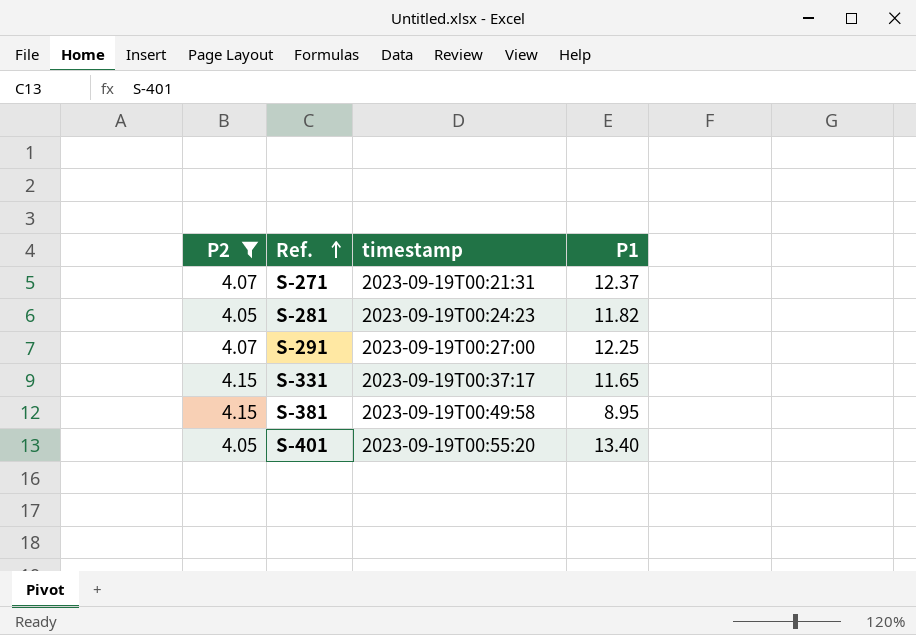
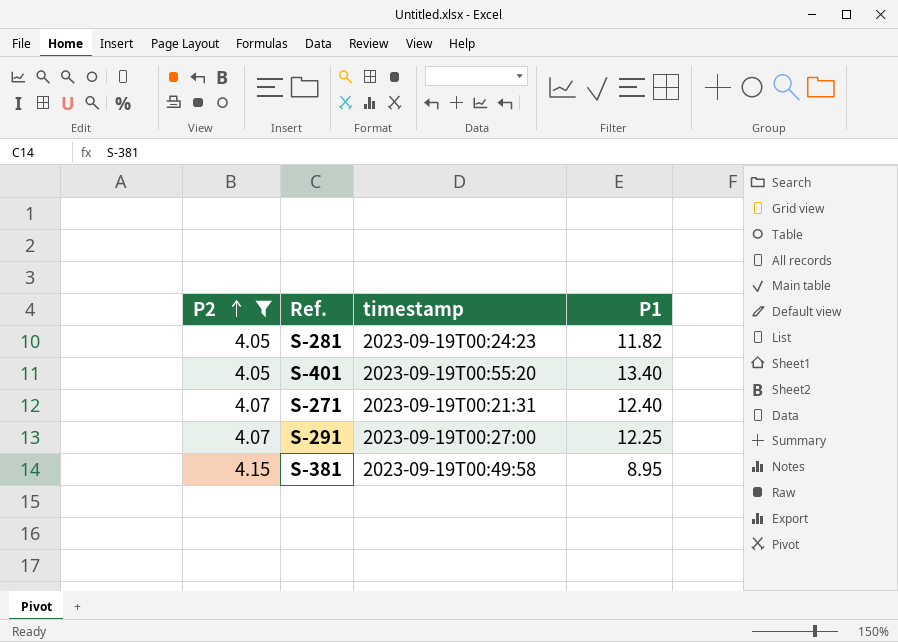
row order: Ref. ascending -> P2 ascending
row S-331: 4.15 | 2023-09-19T00:37:17 | 11.65 -> none
S-271 | P1: 12.37 -> 12.40

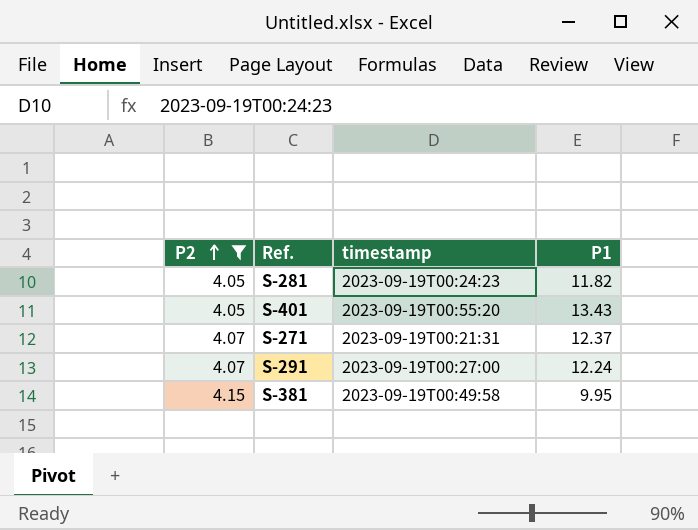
S-401 | P1: 13.40 -> 13.43
S-271 | P1: 12.40 -> 12.37
S-291 | P1: 12.25 -> 12.24
S-381 | P1: 8.95 -> 9.95

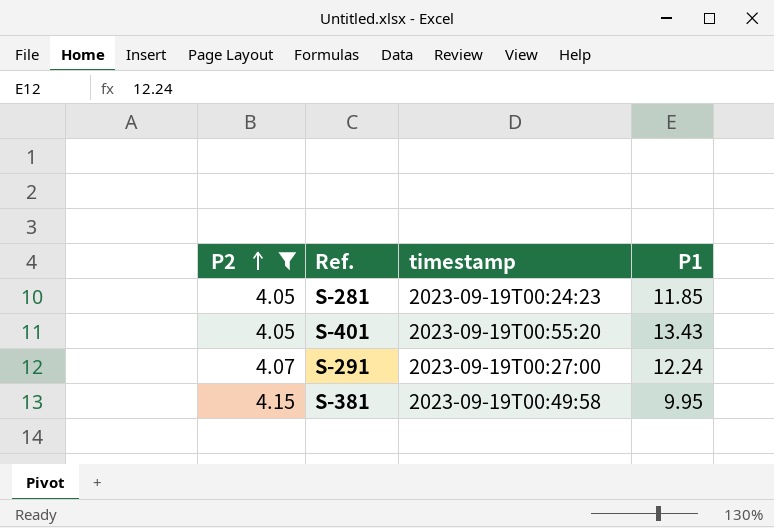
row S-271: 4.07 | 2023-09-19T00:21:31 | 12.37 -> none
S-281 | P1: 11.82 -> 11.85

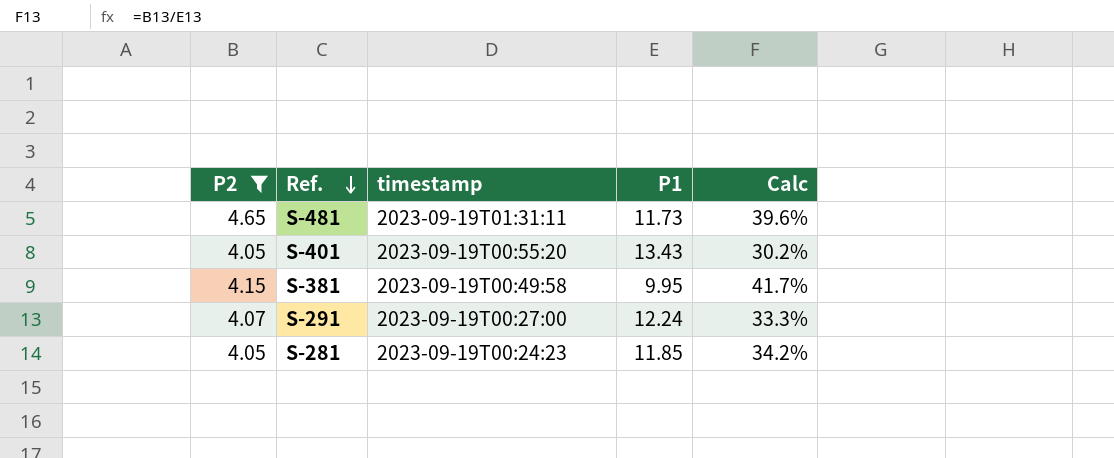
row order: P2 ascending -> Ref. descending
column Calc | formula: none -> [P2] / [P1]
row S-481: none -> 4.65 | 2023-09-19T01:31:11 | 11.73 | 39.6%

